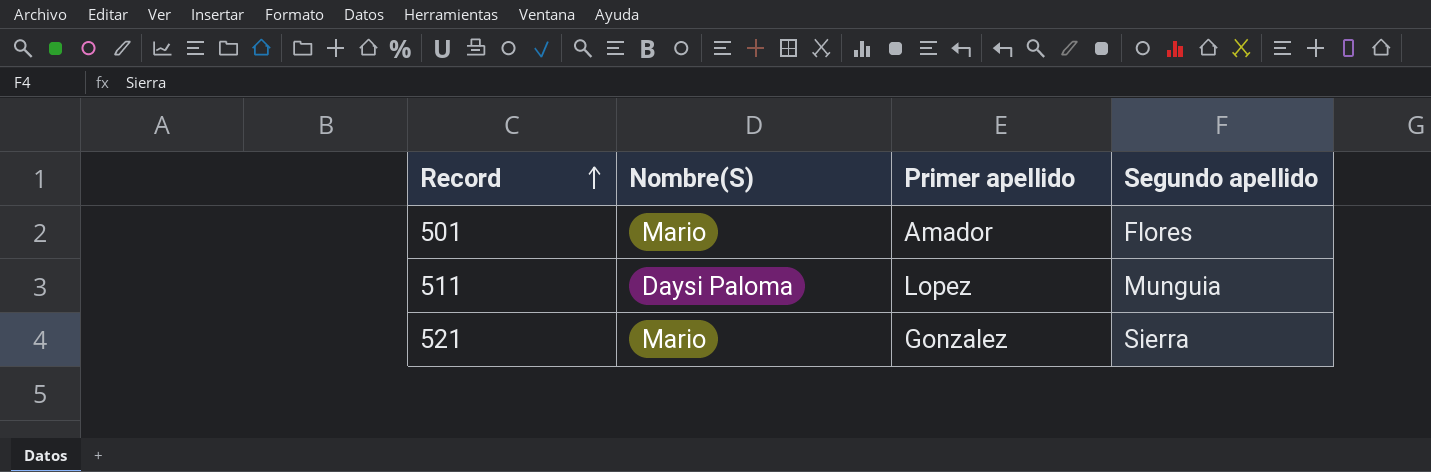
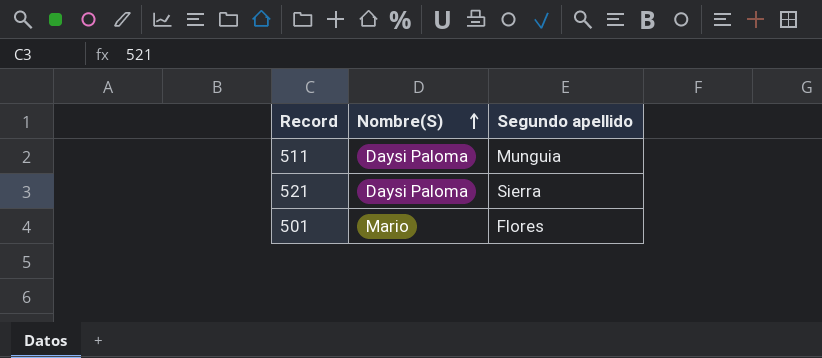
row order: Record ascending -> Nombre(S) ascending
column Primer apellido | position: 3 -> none
521 | Nombre(S): Mario -> Daysi Paloma

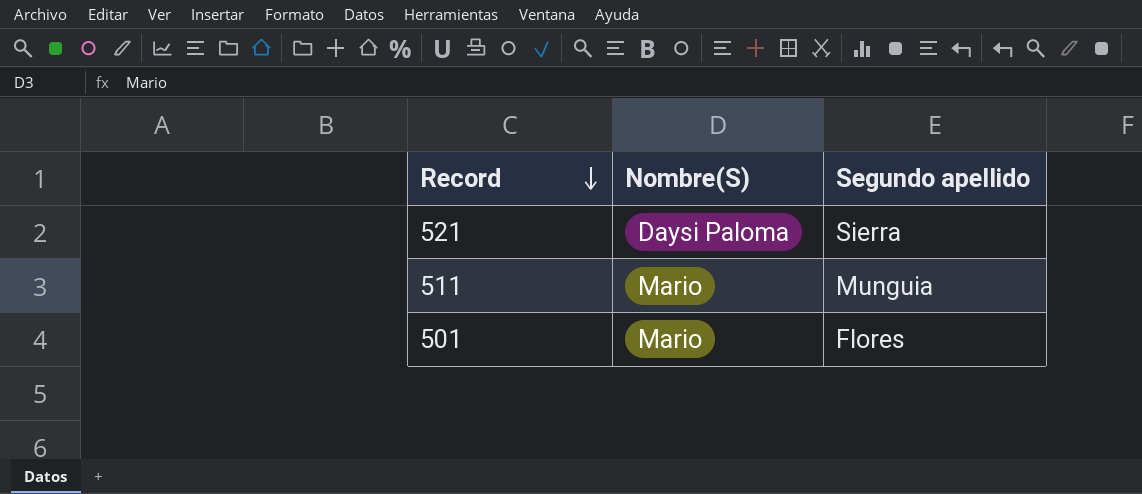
row order: Nombre(S) ascending -> Record descending
511 | Nombre(S): Daysi Paloma -> Mario

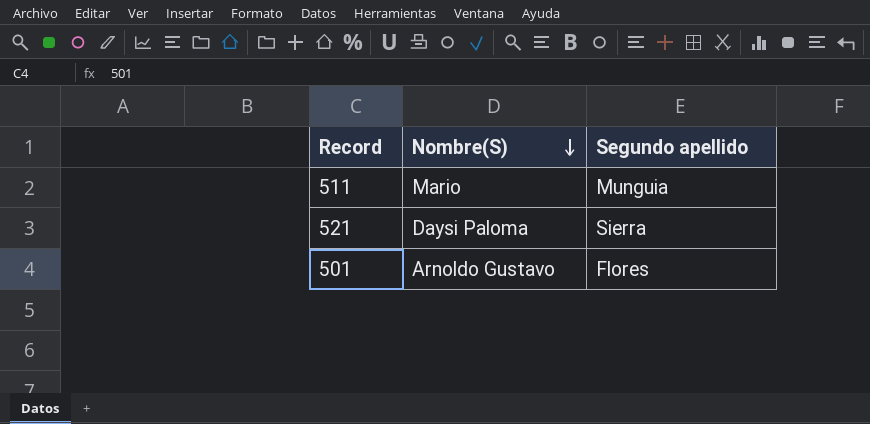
row order: Record descending -> Nombre(S) descending
501 | Nombre(S): Mario -> Arnoldo Gustavo

